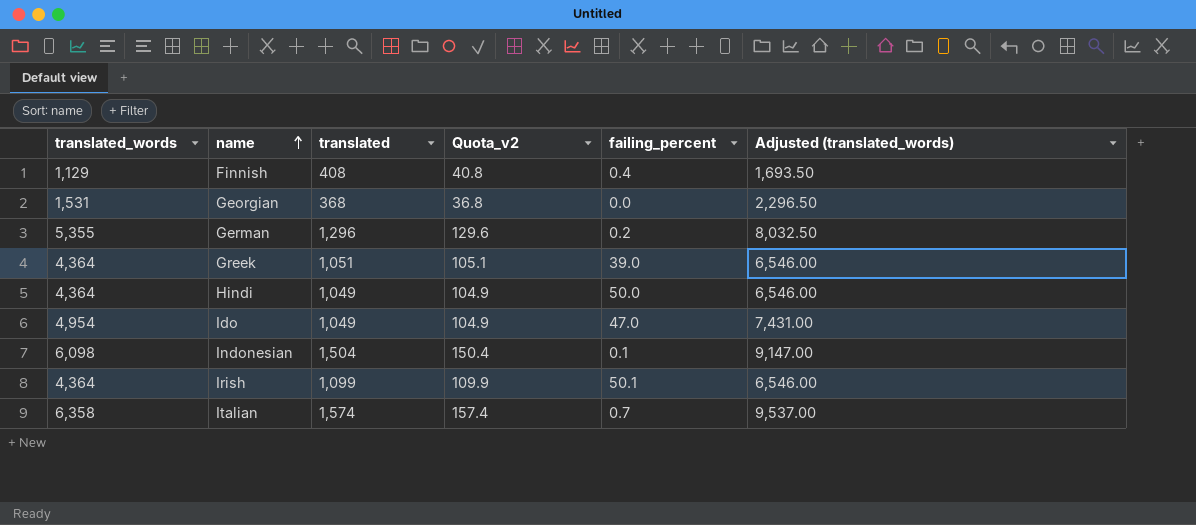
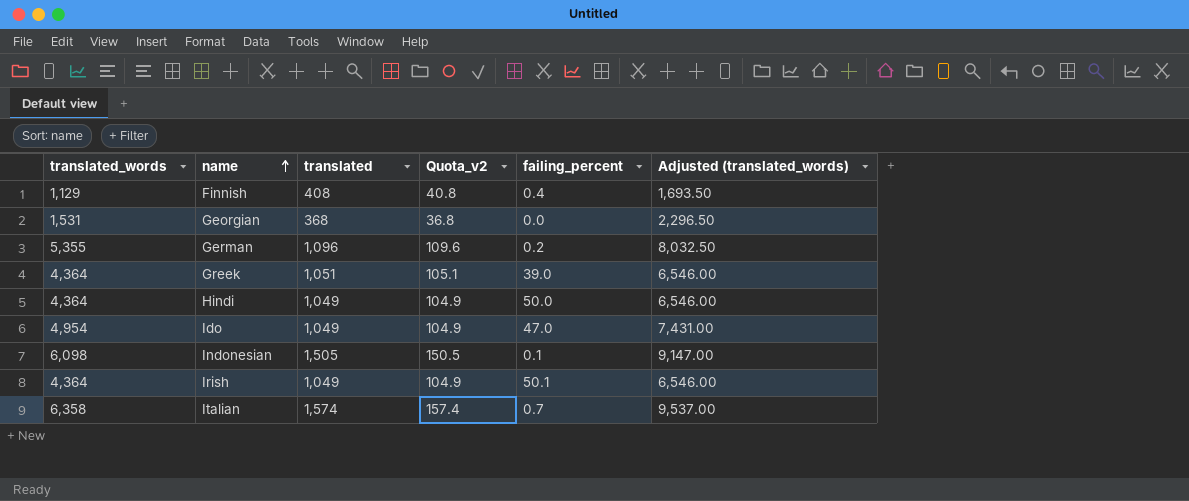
German | translated: 1,296 -> 1,096
German | Quota_v2: 129.6 -> 109.6
Indonesian | translated: 1,504 -> 1,505
Indonesian | Quota_v2: 150.4 -> 150.5
Irish | translated: 1,099 -> 1,049
Irish | Quota_v2: 109.9 -> 104.9

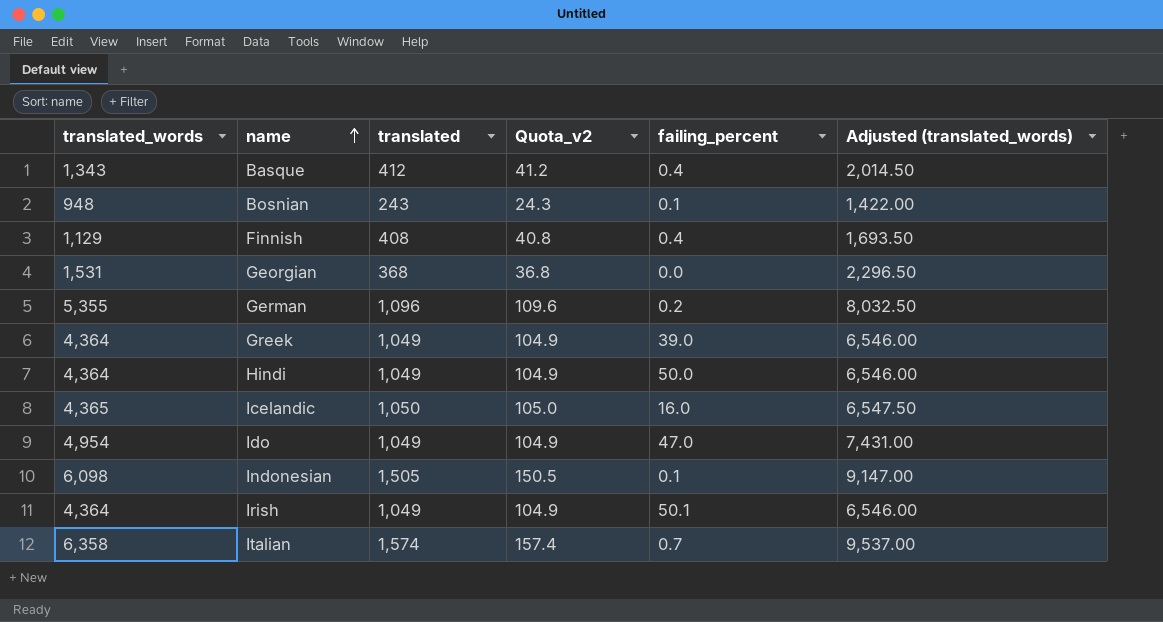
row Basque: none -> 1,343 | 412 | 41.2 | 0.4 | 2,014.50
row Bosnian: none -> 948 | 243 | 24.3 | 0.1 | 1,422.00
Greek | translated: 1,051 -> 1,049
Greek | Quota_v2: 105.1 -> 104.9
row Icelandic: none -> 4,365 | 1,050 | 105.0 | 16.0 | 6,547.50

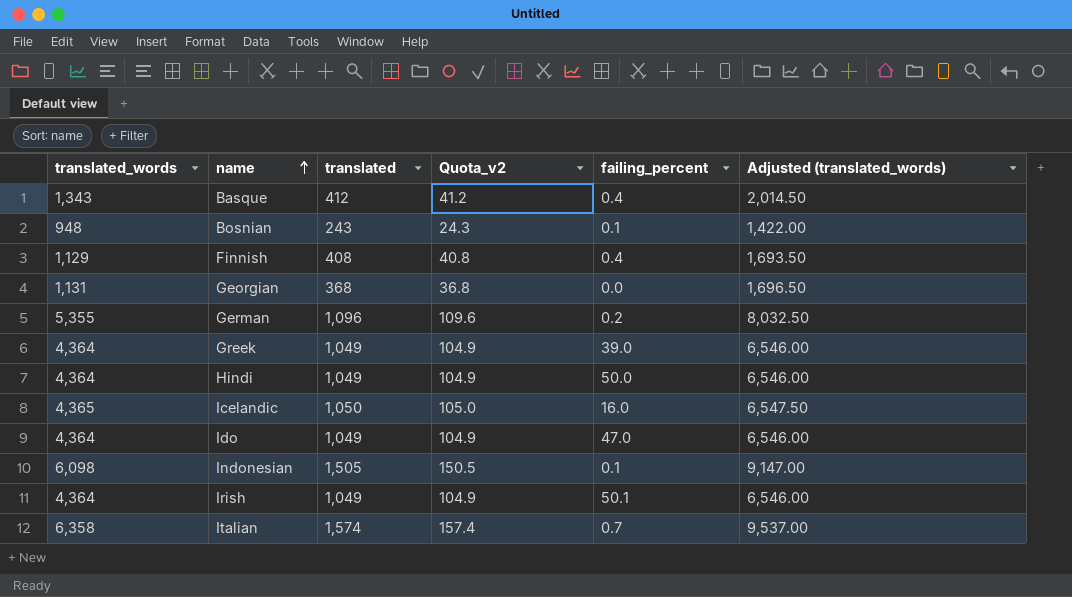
Georgian | translated_words: 1,531 -> 1,131
Georgian | Adjusted (translated_words): 2,296.50 -> 1,696.50
Ido | translated_words: 4,954 -> 4,364
Ido | Adjusted (translated_words): 7,431.00 -> 6,546.00

